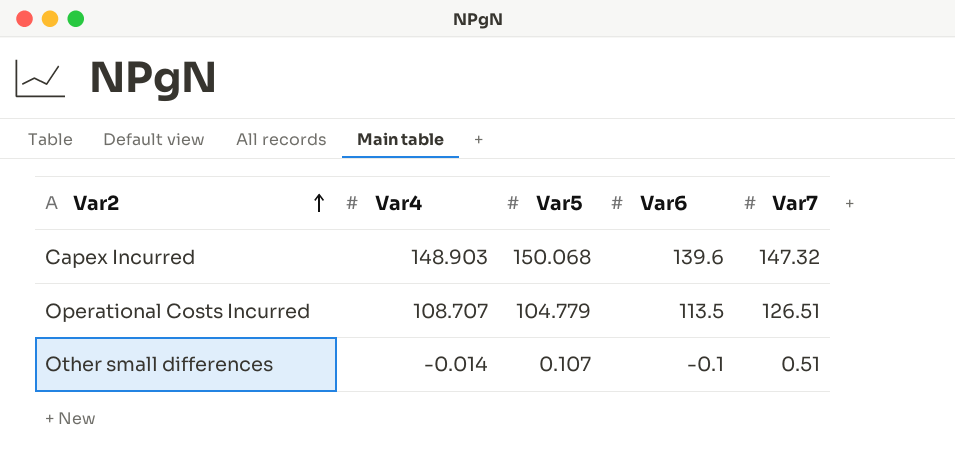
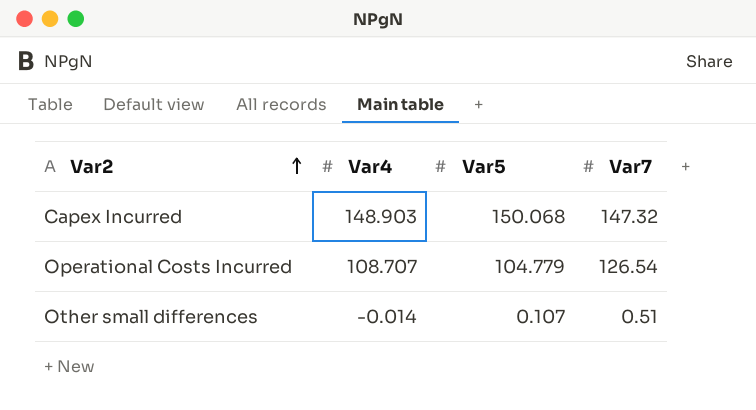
column Var6 | position: 4 -> none
Operational Costs Incurred | Var7: 126.51 -> 126.54

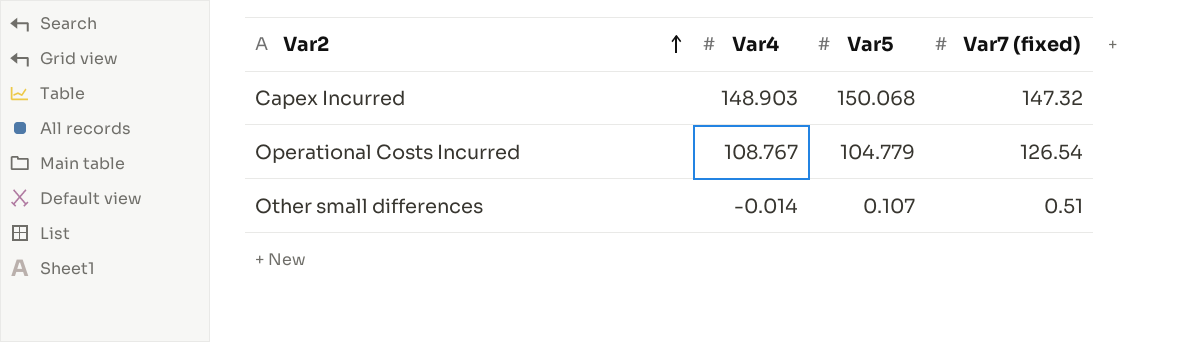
column name: Var7 -> Var7 (fixed)
Operational Costs Incurred | Var4: 108.707 -> 108.767

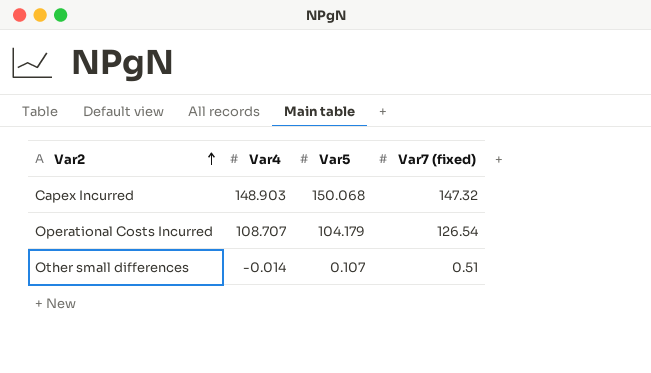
Operational Costs Incurred | Var4: 108.767 -> 108.707
Operational Costs Incurred | Var5: 104.779 -> 104.179

